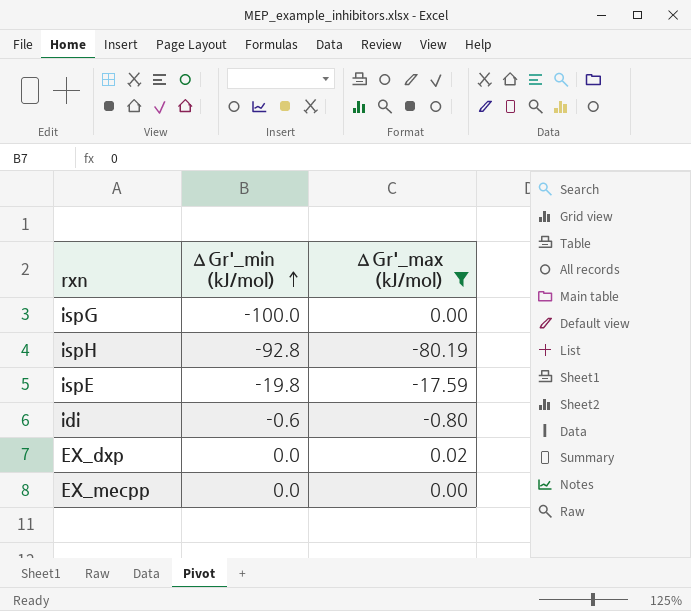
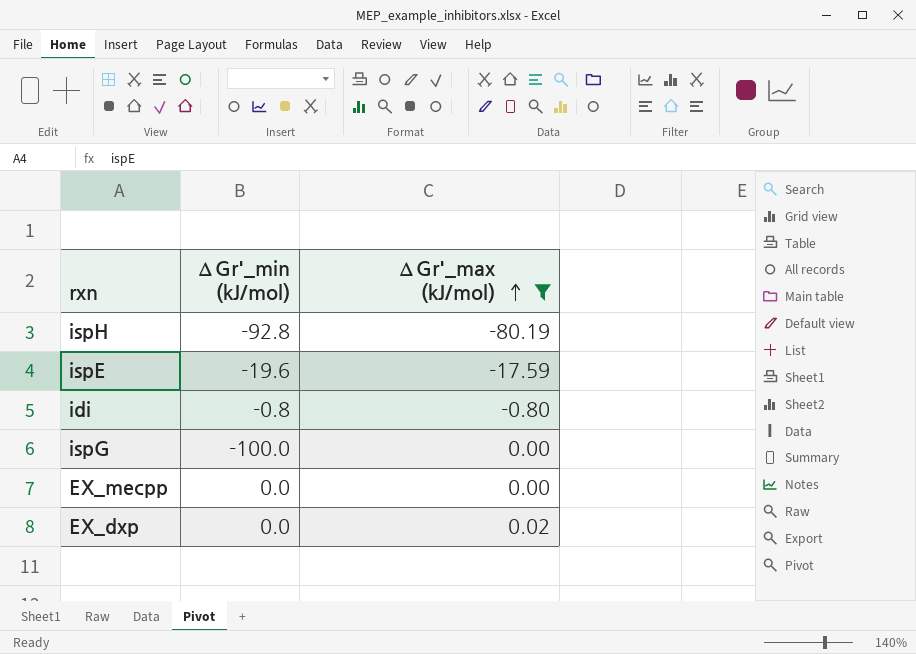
row order: ∆Gr'_min (kJ/mol) ascending -> ∆Gr'_max (kJ/mol) ascending
ispE | ∆Gr'_min (kJ/mol): -19.8 -> -19.6
idi | ∆Gr'_min (kJ/mol): -0.6 -> -0.8

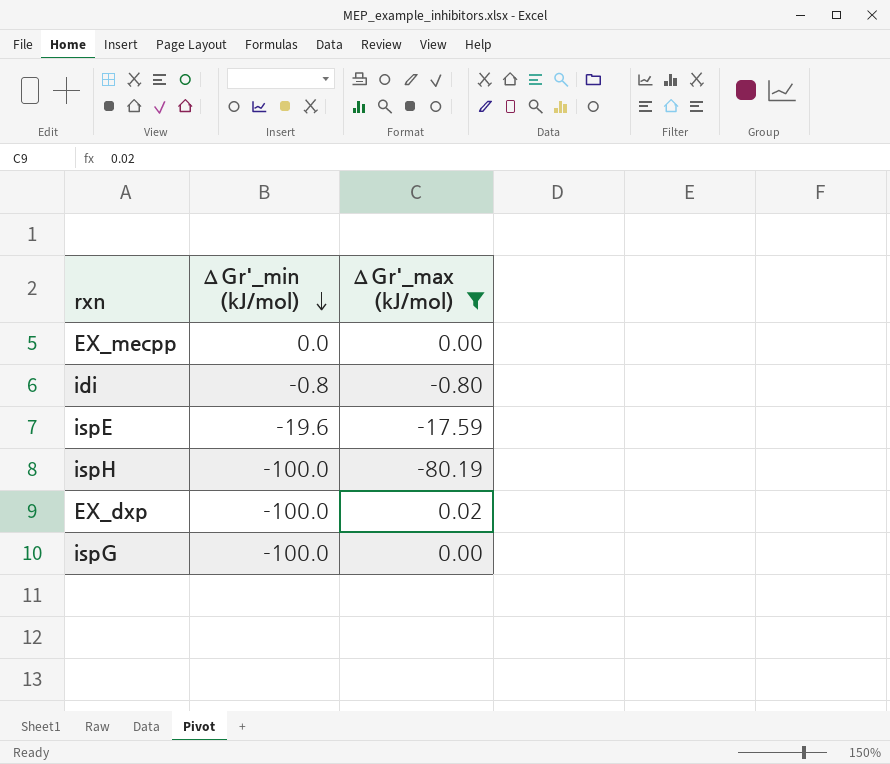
row order: ∆Gr'_max (kJ/mol) ascending -> ∆Gr'_min (kJ/mol) descending
ispH | ∆Gr'_min (kJ/mol): -92.8 -> -100.0
EX_dxp | ∆Gr'_min (kJ/mol): 0.0 -> -100.0

